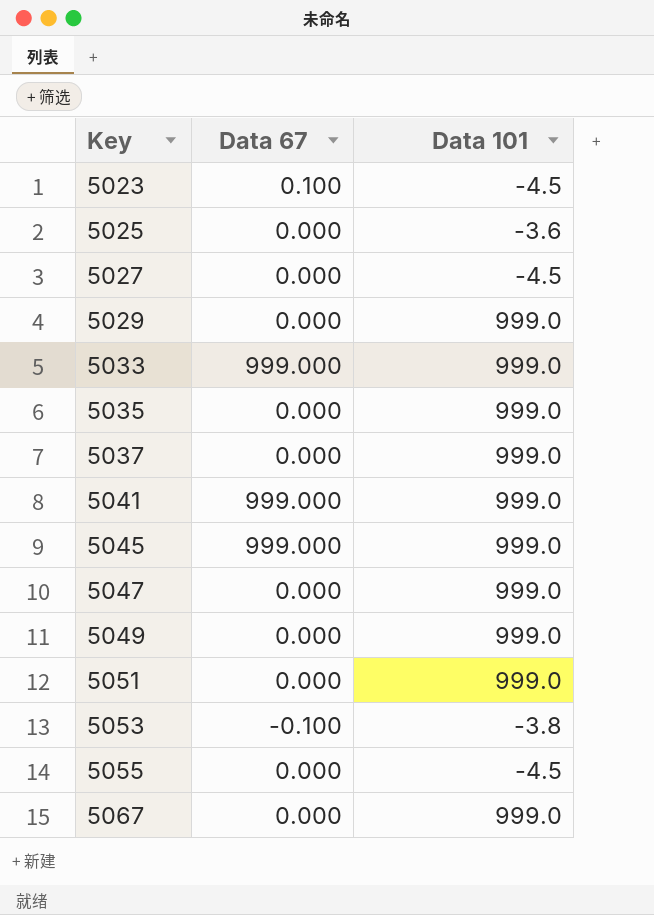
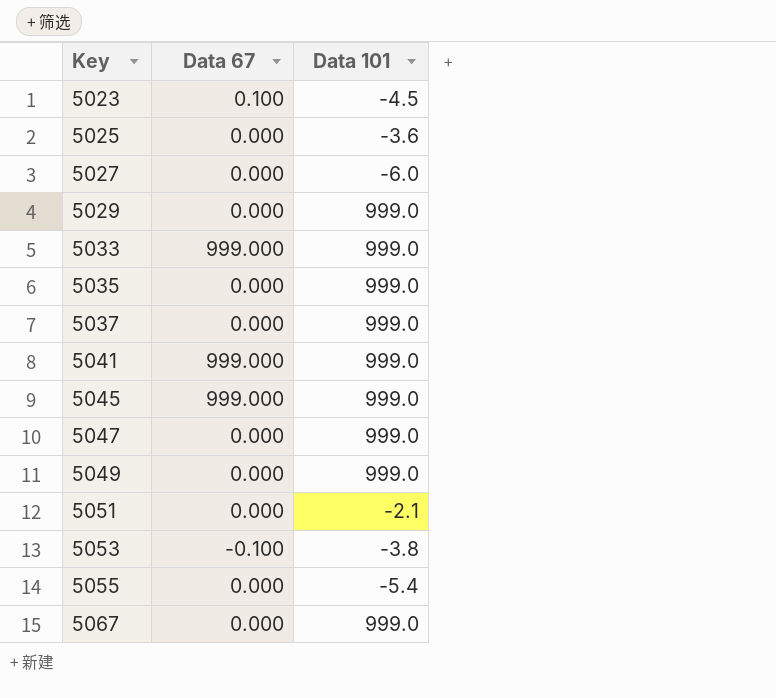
5027 | Data 101: -4.5 -> -6.0
5051 | Data 101: 999.0 -> -2.1
5055 | Data 101: -4.5 -> -5.4

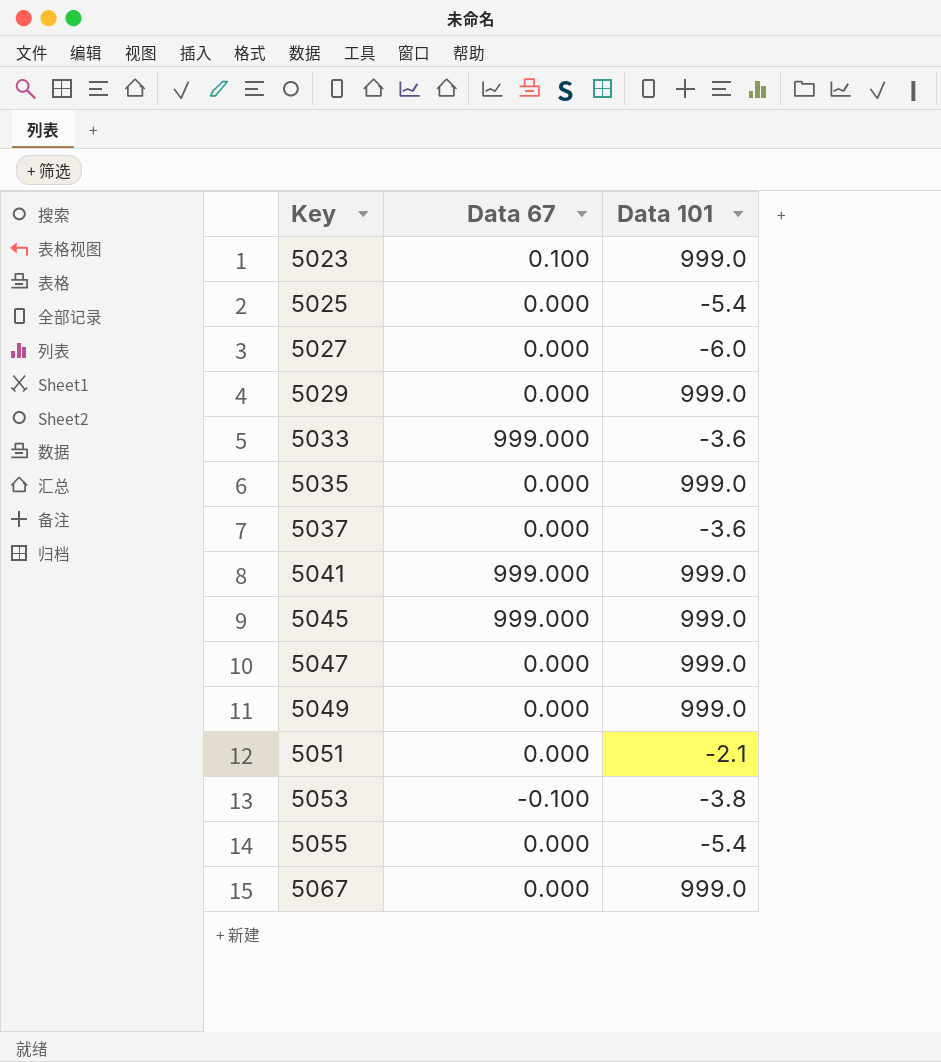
5023 | Data 101: -4.5 -> 999.0
5025 | Data 101: -3.6 -> -5.4
5033 | Data 101: 999.0 -> -3.6
5037 | Data 101: 999.0 -> -3.6

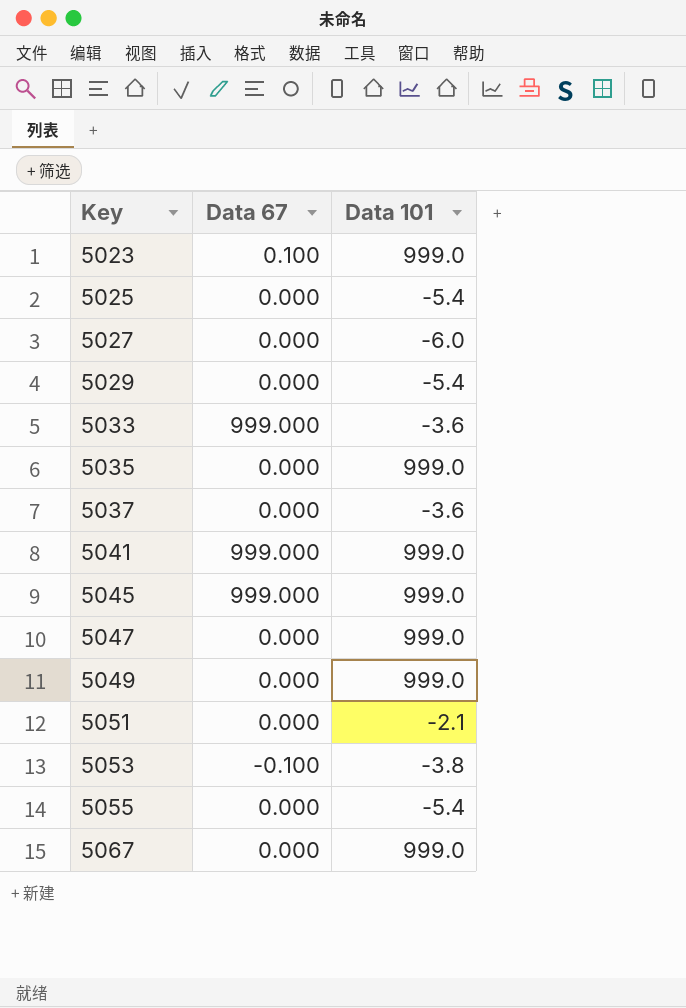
5029 | Data 101: 999.0 -> -5.4

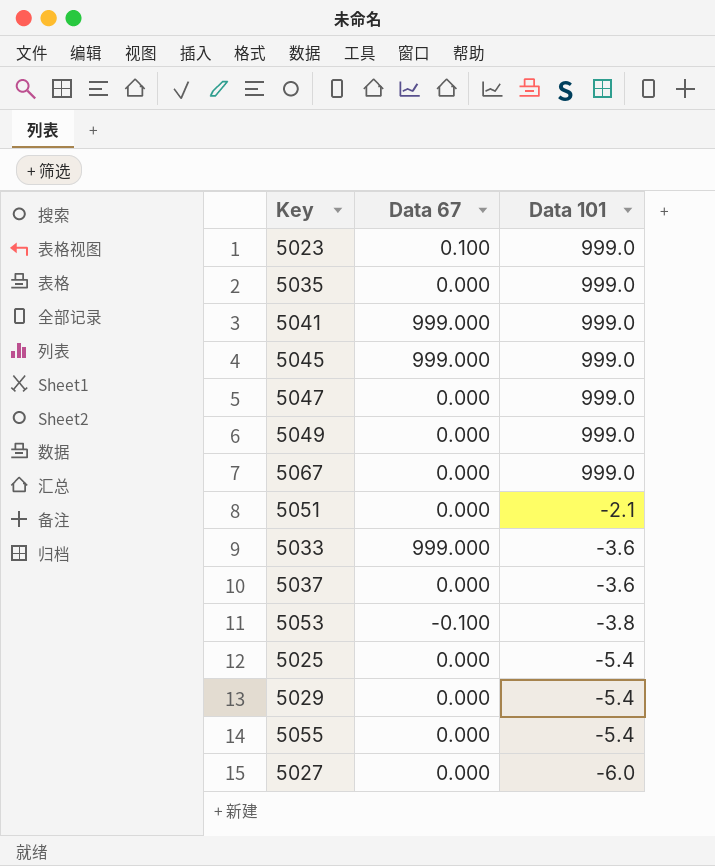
row order: Key ascending -> Data 101 descending

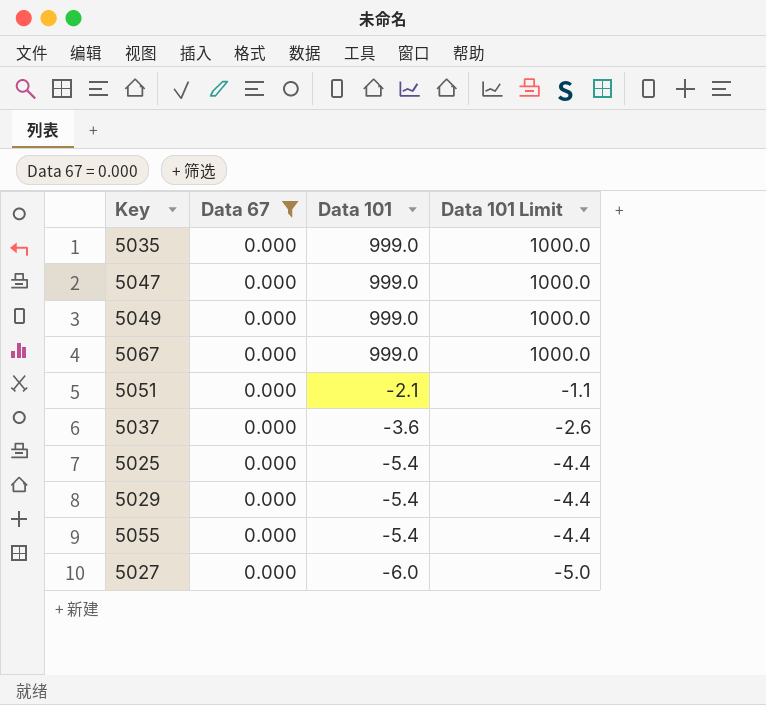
filter: none -> Data 67 = 0.000
column Data 101 Limit | formula: none -> [Data 101] + 1

